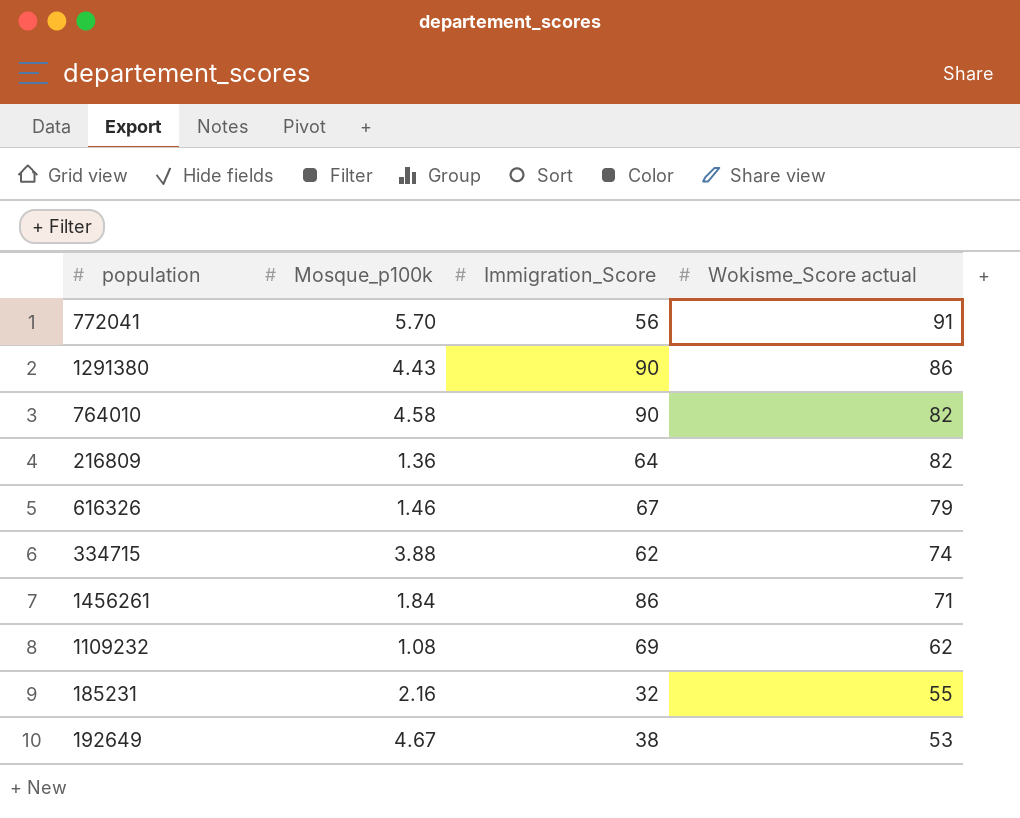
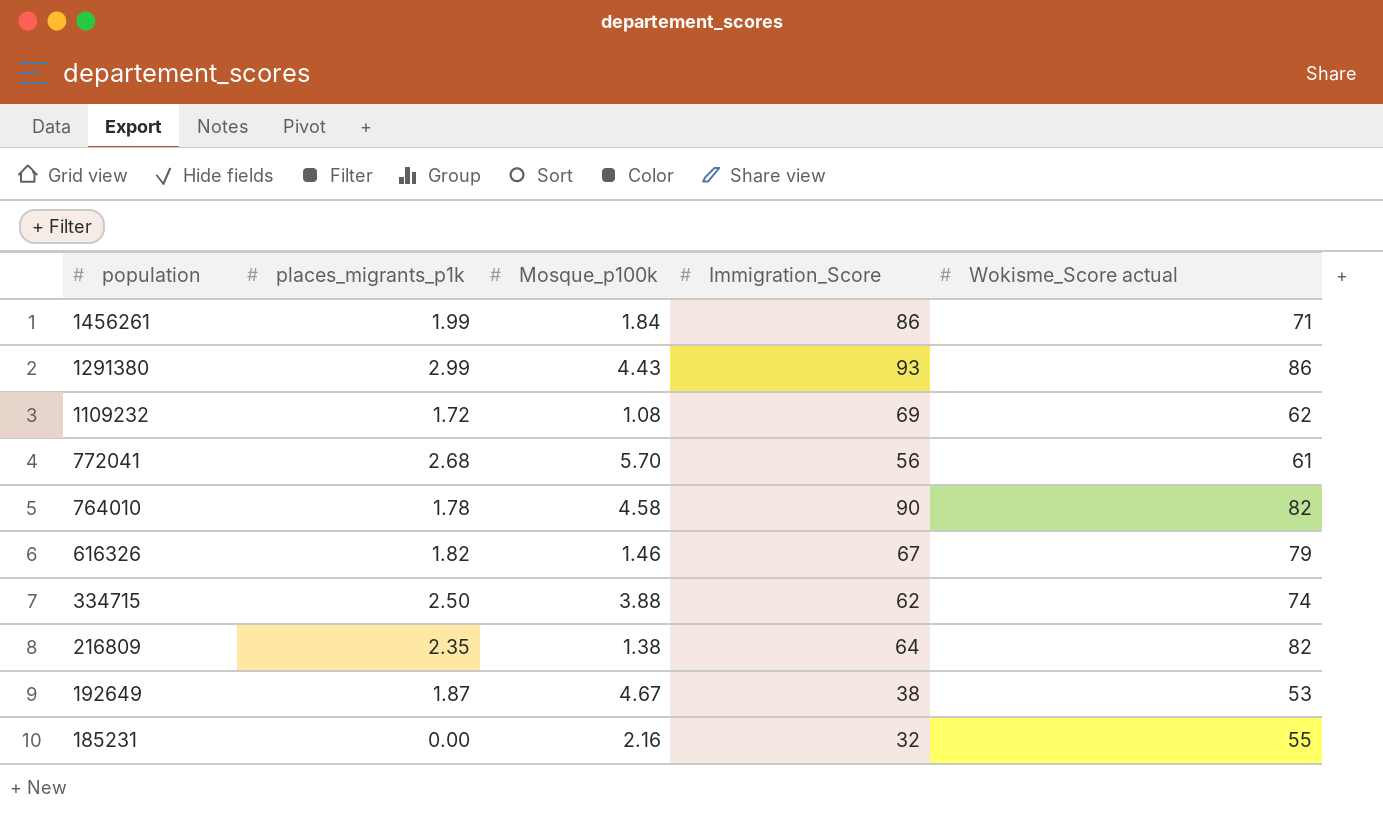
row order: Wokisme_Score actual descending -> population descending
column places_migrants_p1k | position: none -> 2
1291380 | Immigration_Score: 90 -> 93
772041 | Wokisme_Score actual: 91 -> 61
216809 | Mosque_p100k: 1.36 -> 1.38

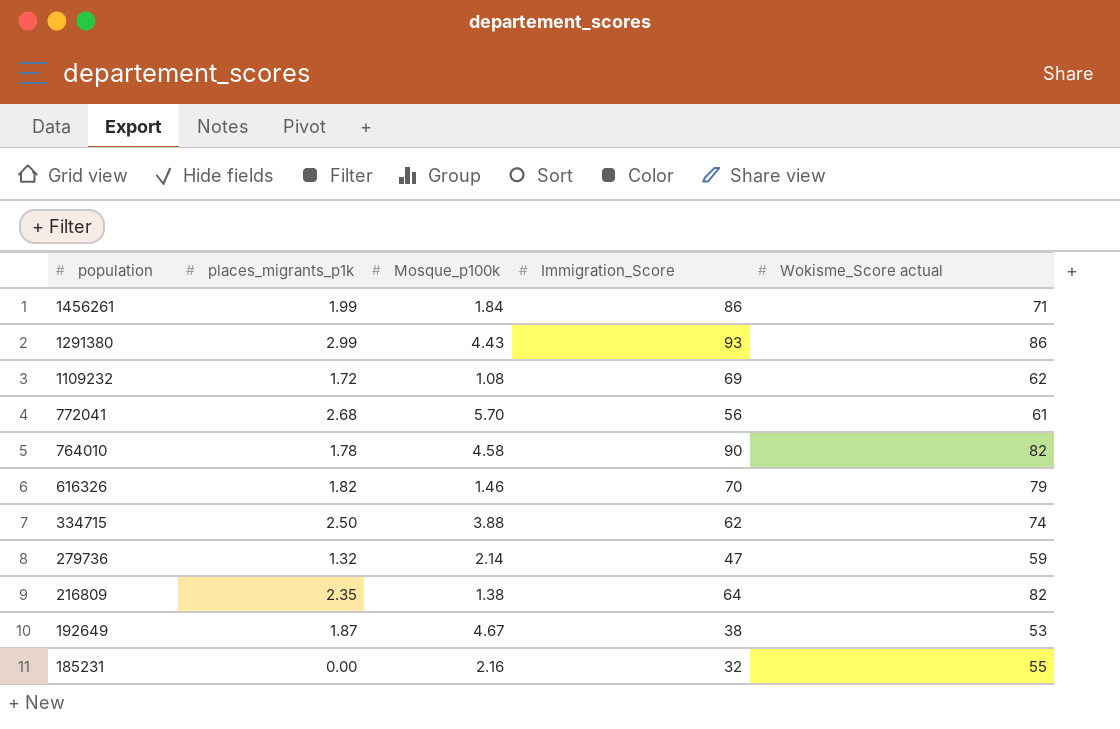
616326 | Immigration_Score: 67 -> 70
row 279736: none -> 1.32 | 2.14 | 47 | 59

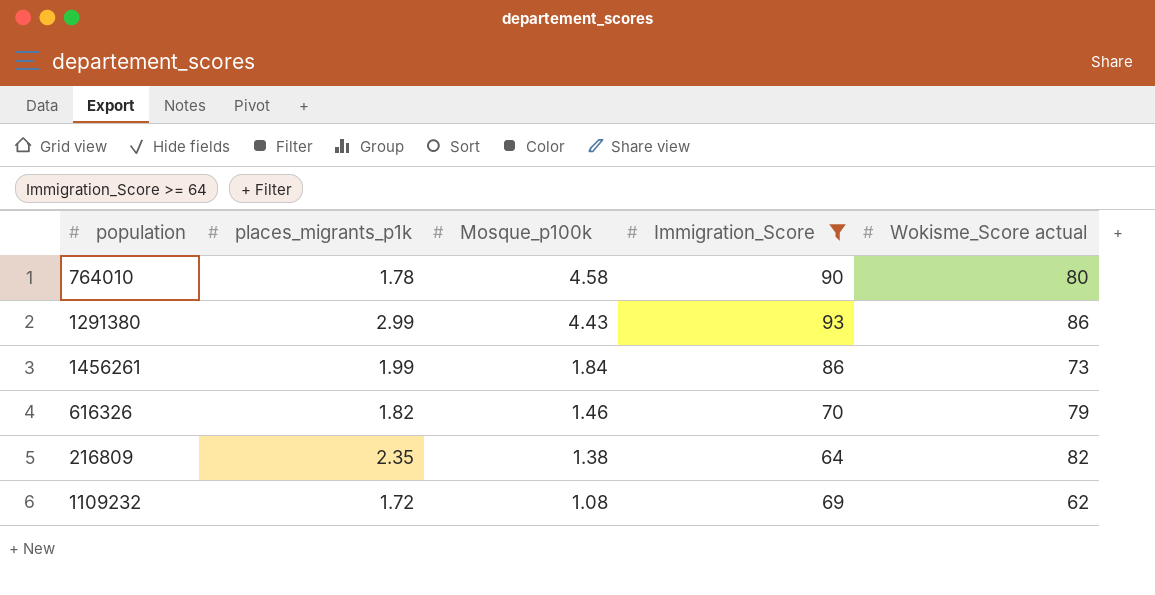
filter: none -> Immigration_Score >= 64
row order: population descending -> Mosque_p100k descending
764010 | Wokisme_Score actual: 82 -> 80
1456261 | Wokisme_Score actual: 71 -> 73

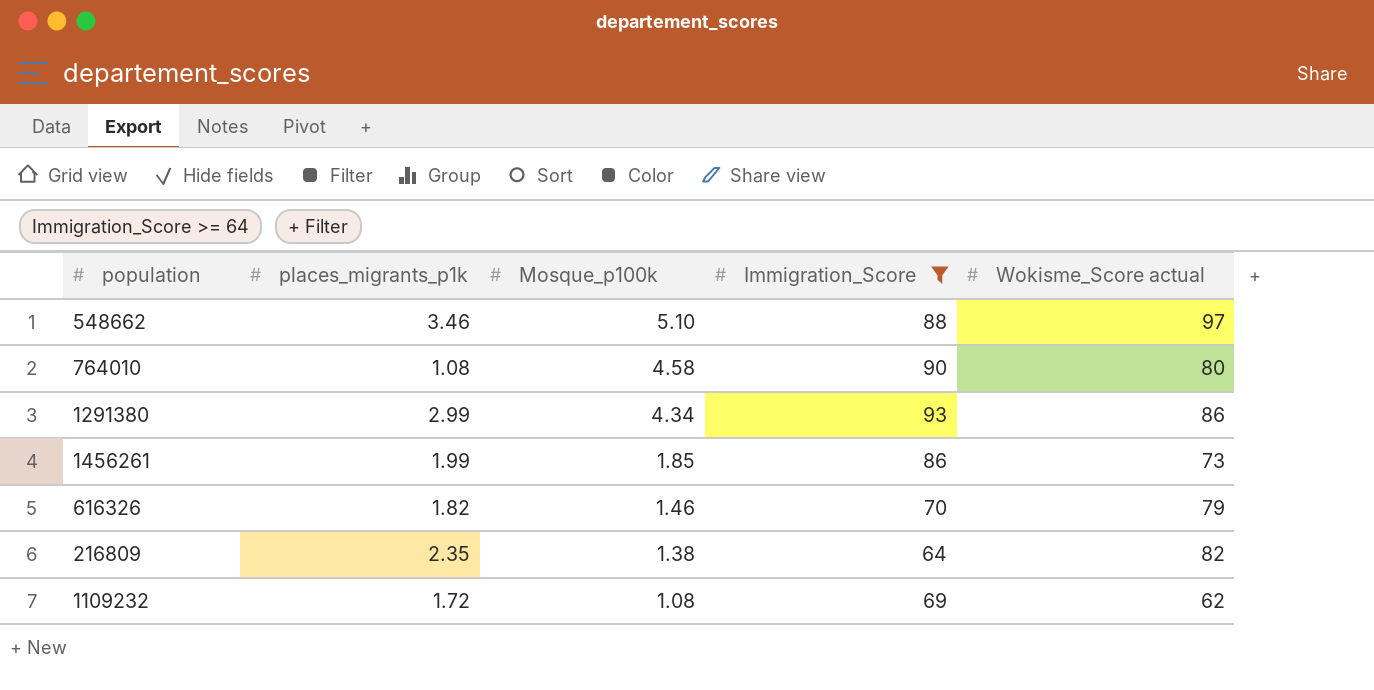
row 548662: none -> 3.46 | 5.10 | 88 | 97
764010 | places_migrants_p1k: 1.78 -> 1.08
1291380 | Mosque_p100k: 4.43 -> 4.34
1456261 | Mosque_p100k: 1.84 -> 1.85

